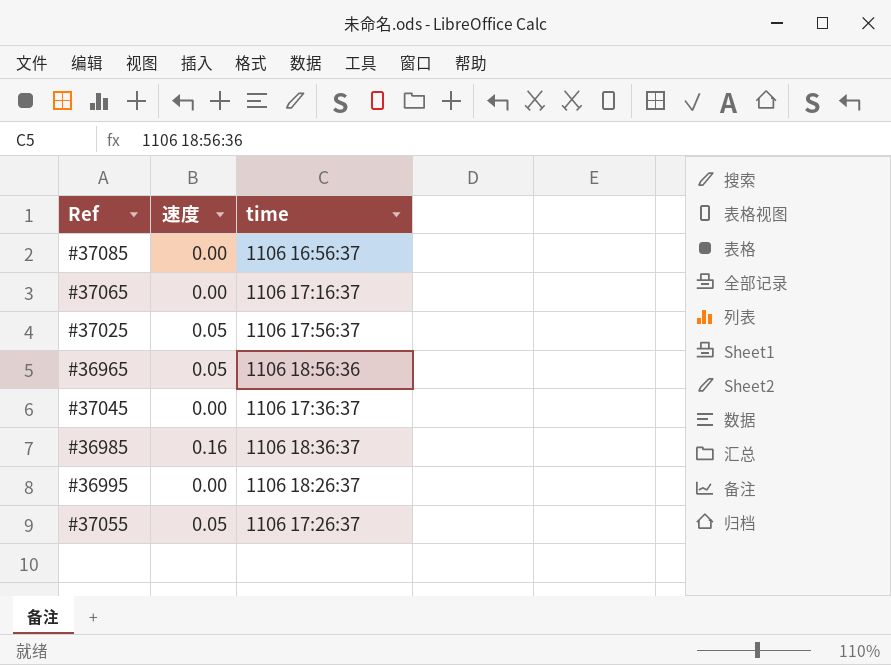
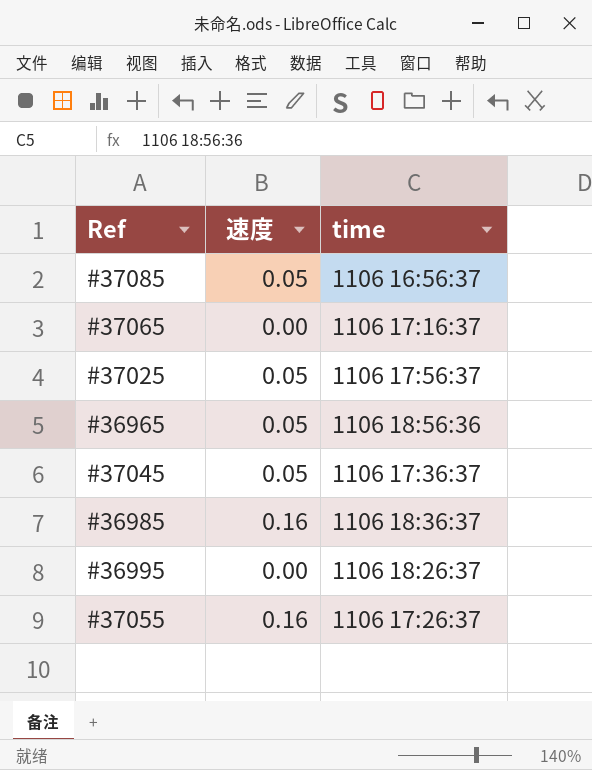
#37085 | 速度: 0.00 -> 0.05
#37045 | 速度: 0.00 -> 0.05
#37055 | 速度: 0.05 -> 0.16

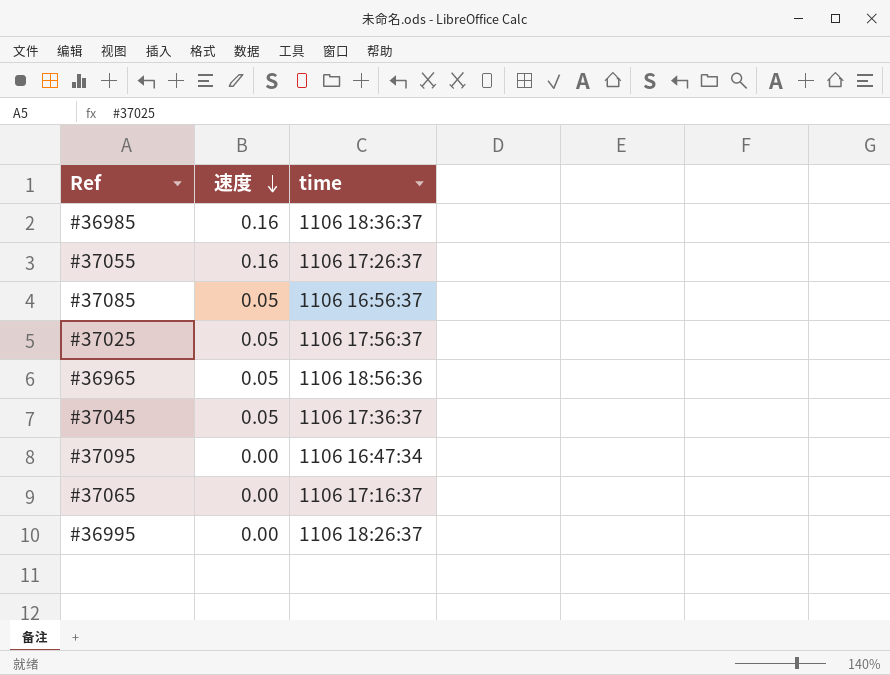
row order: none -> 速度 descending
row #37095: none -> 0.00 | 1106 16:47:34

